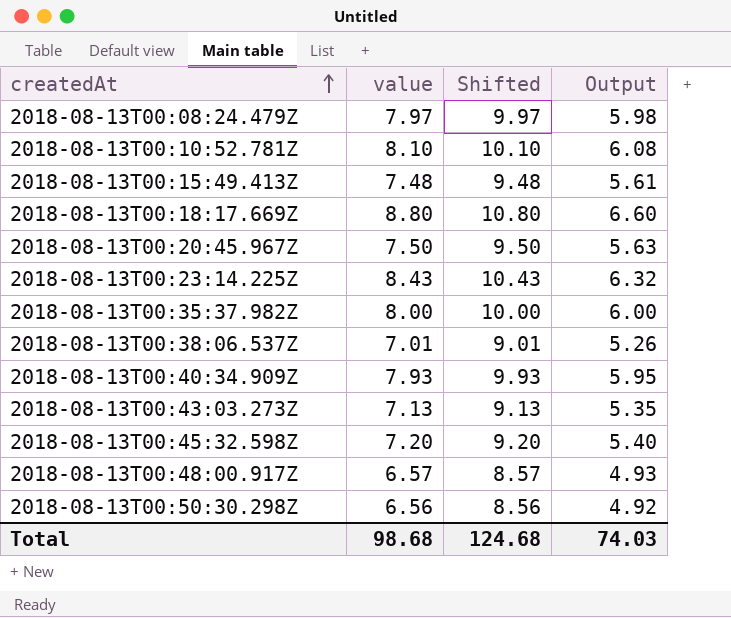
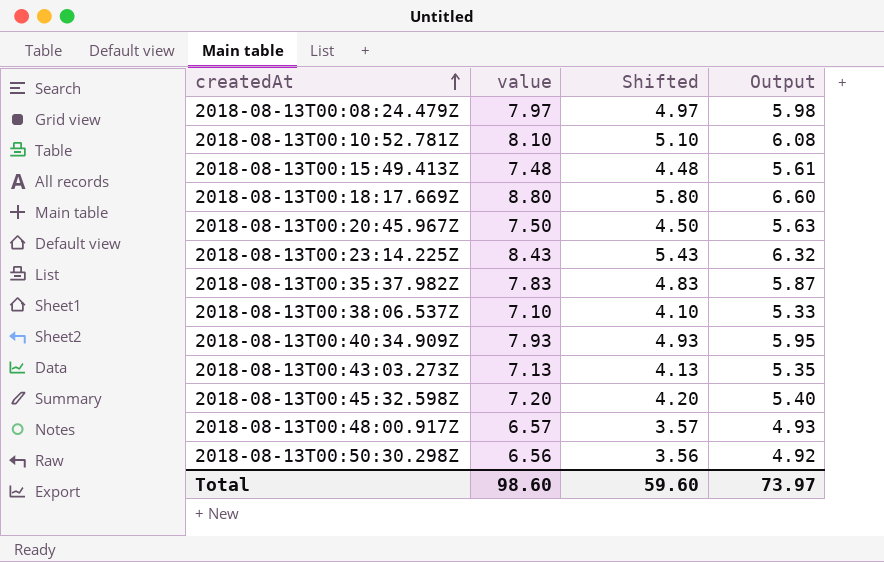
column Shifted | formula: [value] + 2 -> [value] - 3
2018-08-13T00:35:37.982Z | value: 8.00 -> 7.83
2018-08-13T00:35:37.982Z | Output: 6.00 -> 5.87
2018-08-13T00:38:06.537Z | value: 7.01 -> 7.10
2018-08-13T00:38:06.537Z | Output: 5.26 -> 5.33
Total | value: 98.68 -> 98.60
Total | Shifted: 124.68 -> 59.60
Total | Output: 74.03 -> 73.97

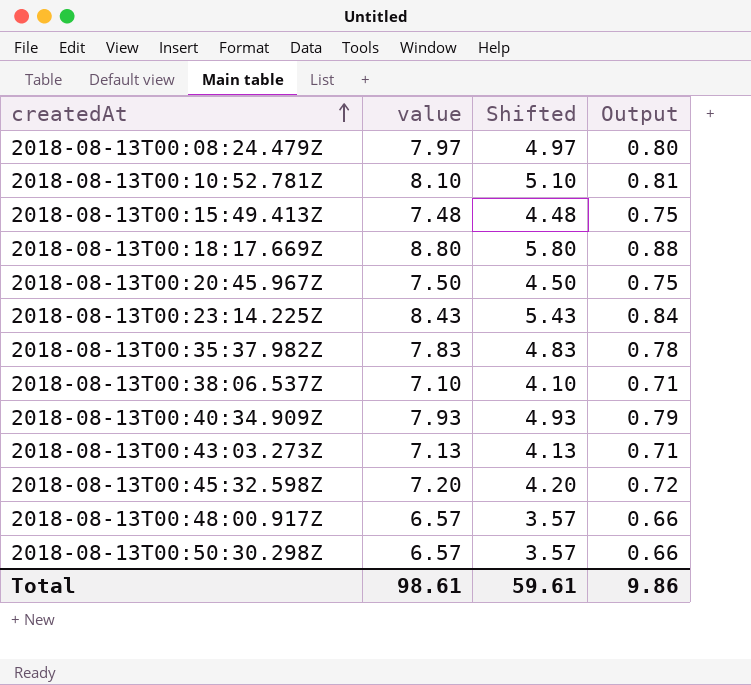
column Output | formula: [value] * 0.75 -> [value] * 0.1
2018-08-13T00:50:30.298Z | value: 6.56 -> 6.57
2018-08-13T00:50:30.298Z | Shifted: 3.56 -> 3.57
Total | value: 98.60 -> 98.61
Total | Shifted: 59.60 -> 59.61
Total | Output: 73.97 -> 9.86

